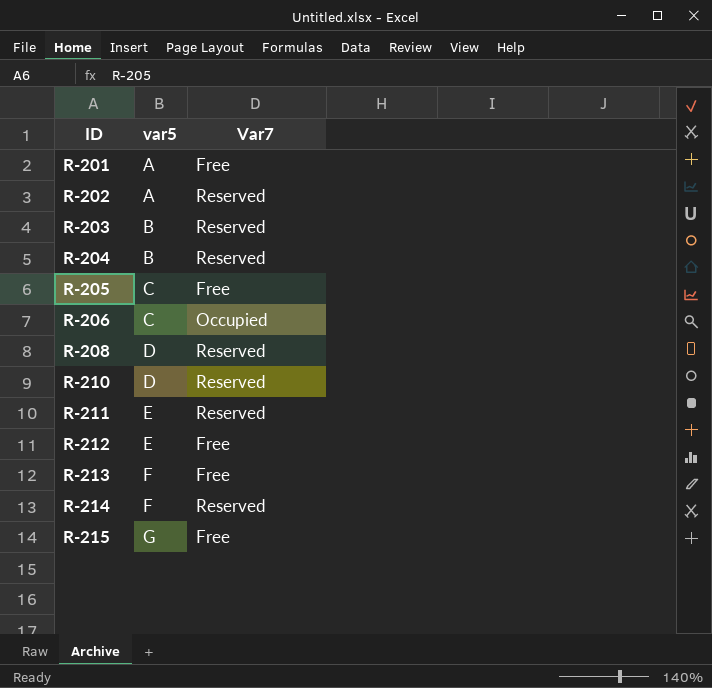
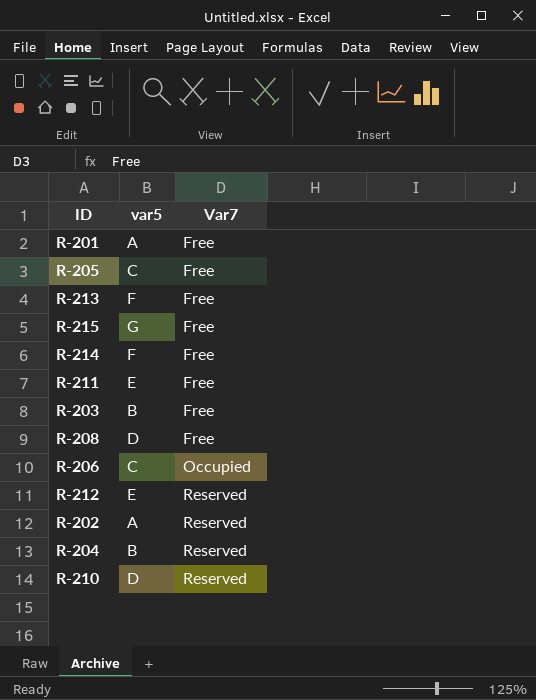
row order: ID ascending -> Var7 ascending
R-214 | Var7: Reserved -> Free
R-211 | Var7: Reserved -> Free
R-203 | Var7: Reserved -> Free
R-208 | Var7: Reserved -> Free
R-212 | Var7: Free -> Reserved

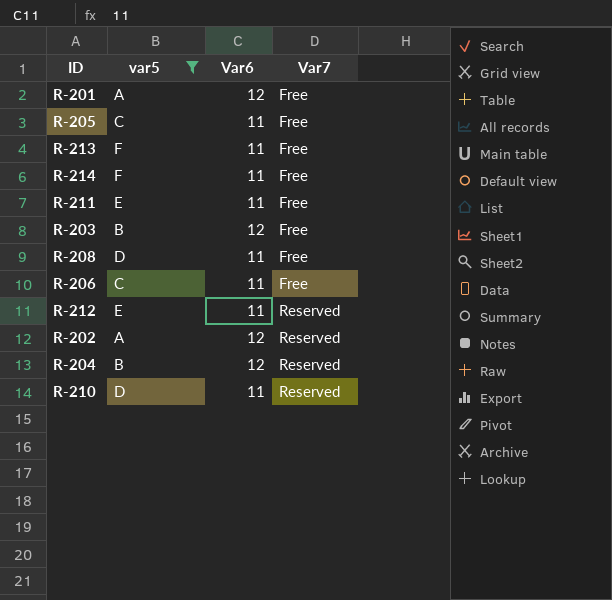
filter: none -> var5 != G
column Var6 | position: none -> 3
R-206 | Var7: Occupied -> Free

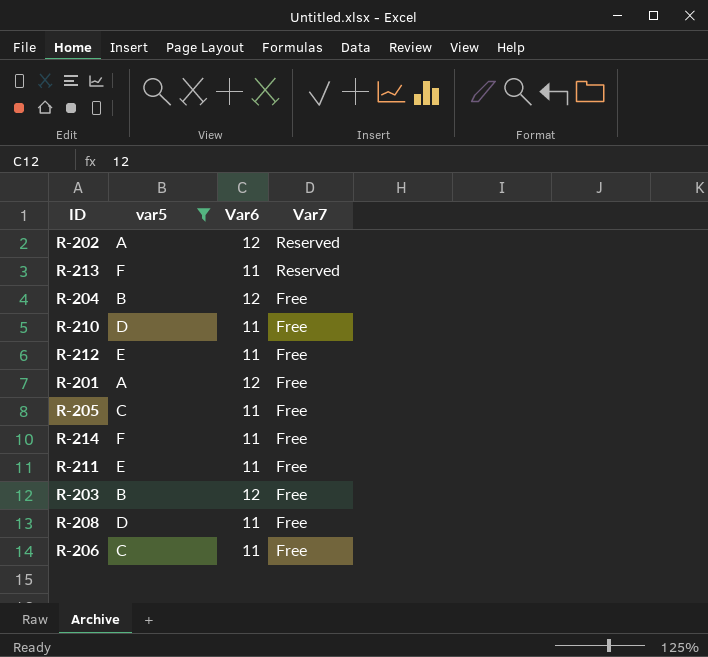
row order: Var7 ascending -> Var7 descending
R-213 | Var7: Free -> Reserved
R-204 | Var7: Reserved -> Free
R-210 | Var7: Reserved -> Free
R-212 | Var7: Reserved -> Free

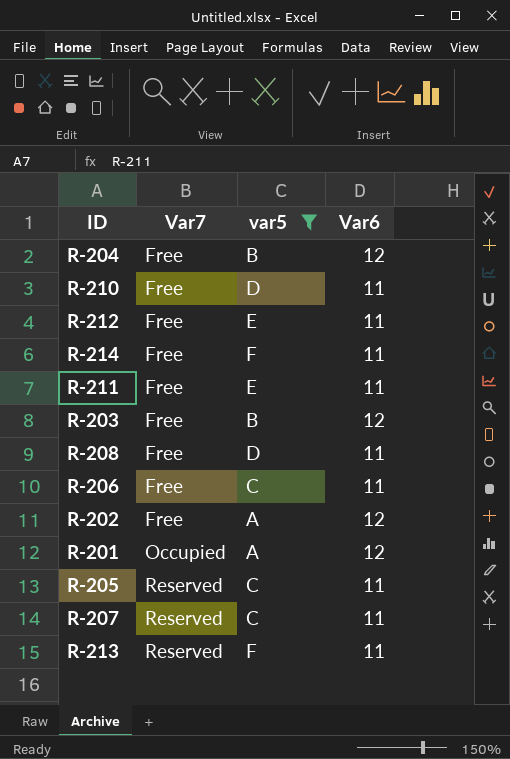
row order: Var7 descending -> Var7 ascending
column Var7 | position: 4 -> 2
R-202 | Var7: Reserved -> Free
R-201 | Var7: Free -> Occupied
R-205 | Var7: Free -> Reserved
row R-207: none -> Reserved | C | 11

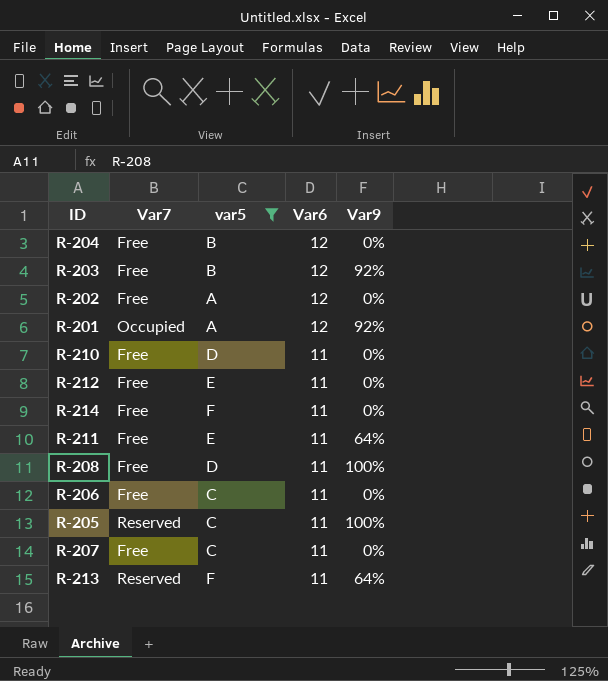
row order: Var7 ascending -> Var6 descending
column Var9 | position: none -> 5
R-207 | Var7: Reserved -> Free

